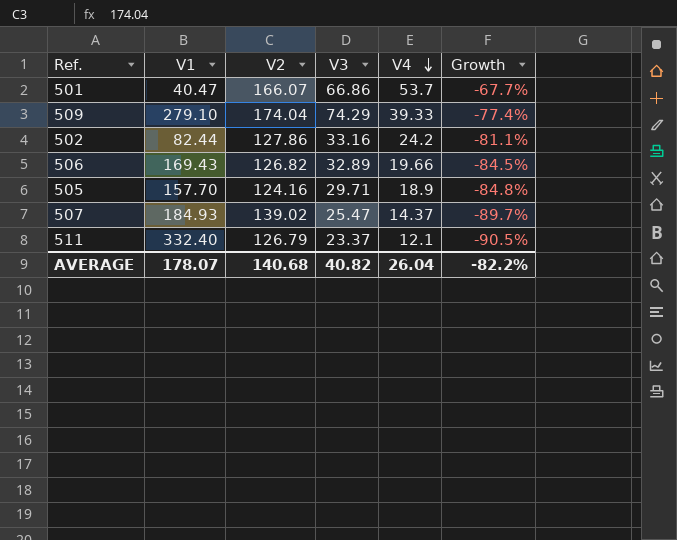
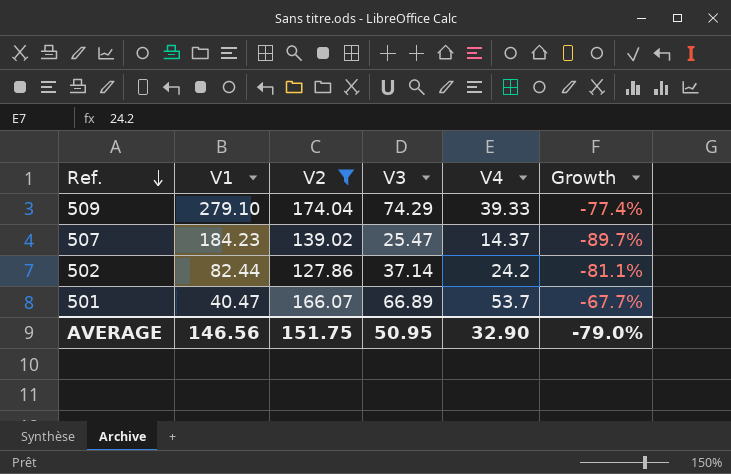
filter: none -> V2 >= 127.86
row order: V4 descending -> Ref. descending
507 | V1: 184.93 -> 184.23
502 | V3: 33.16 -> 37.14
501 | V3: 66.86 -> 66.89
AVERAGE | V1: 178.07 -> 146.56
AVERAGE | V2: 140.68 -> 151.75
AVERAGE | V3: 40.82 -> 50.95
AVERAGE | V4: 26.04 -> 32.90
AVERAGE | Growth: -82.2% -> -79.0%

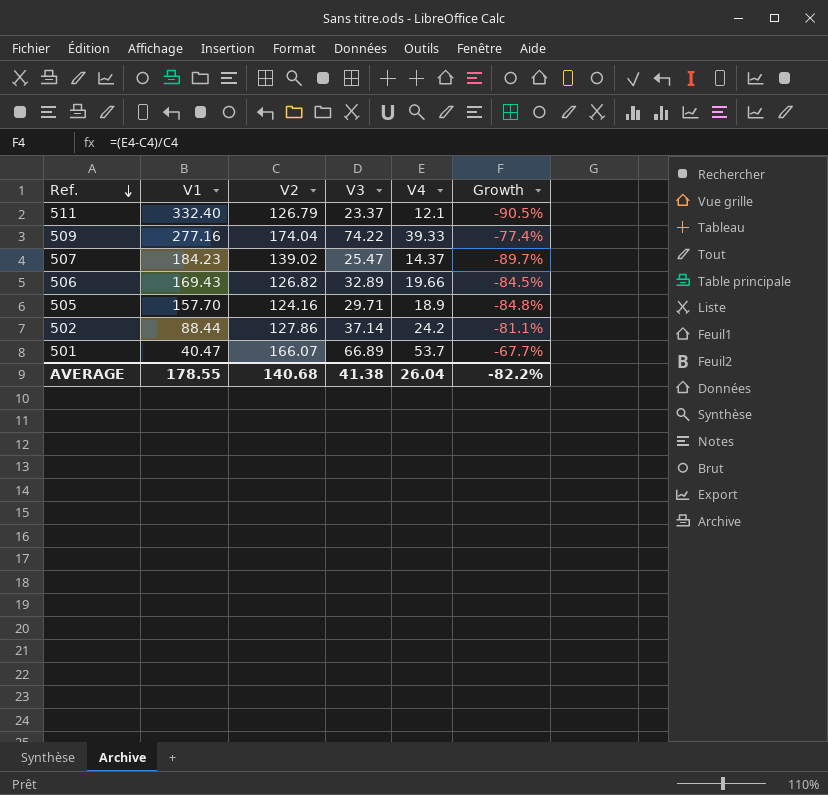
filter: V2 >= 127.86 -> none
509 | V1: 279.10 -> 277.16
509 | V3: 74.29 -> 74.22
502 | V1: 82.44 -> 88.44
AVERAGE | V1: 146.56 -> 178.55
AVERAGE | V2: 151.75 -> 140.68
AVERAGE | V3: 50.95 -> 41.38
AVERAGE | V4: 32.90 -> 26.04
AVERAGE | Growth: -79.0% -> -82.2%

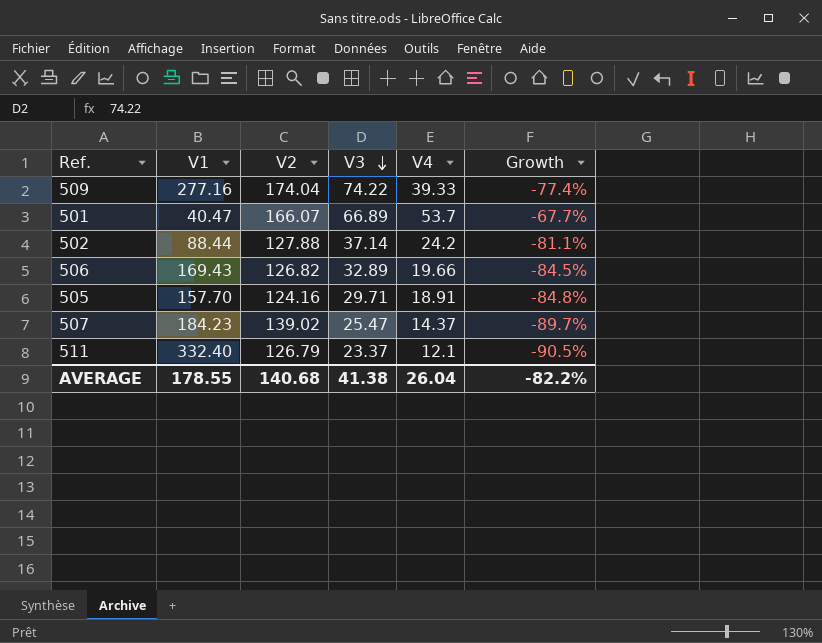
row order: Ref. descending -> V3 descending
502 | V2: 127.86 -> 127.88
505 | V4: 18.9 -> 18.91

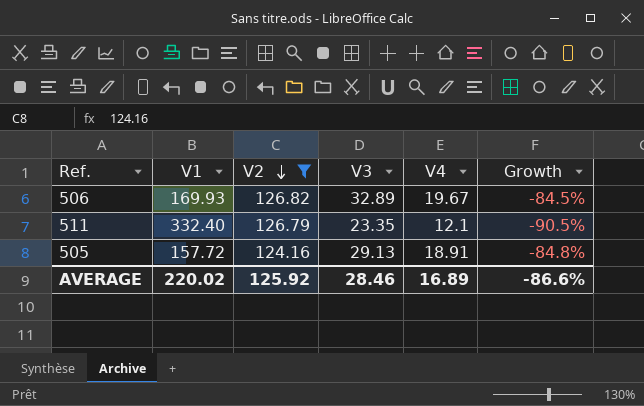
filter: none -> V2 <= 126.82
row order: V3 descending -> V2 descending
506 | V1: 169.43 -> 169.93
506 | V4: 19.66 -> 19.67
511 | V3: 23.37 -> 23.35
505 | V1: 157.70 -> 157.72
505 | V3: 29.71 -> 29.13
AVERAGE | V1: 178.55 -> 220.02
AVERAGE | V2: 140.68 -> 125.92
AVERAGE | V3: 41.38 -> 28.46
AVERAGE | V4: 26.04 -> 16.89
AVERAGE | Growth: -82.2% -> -86.6%

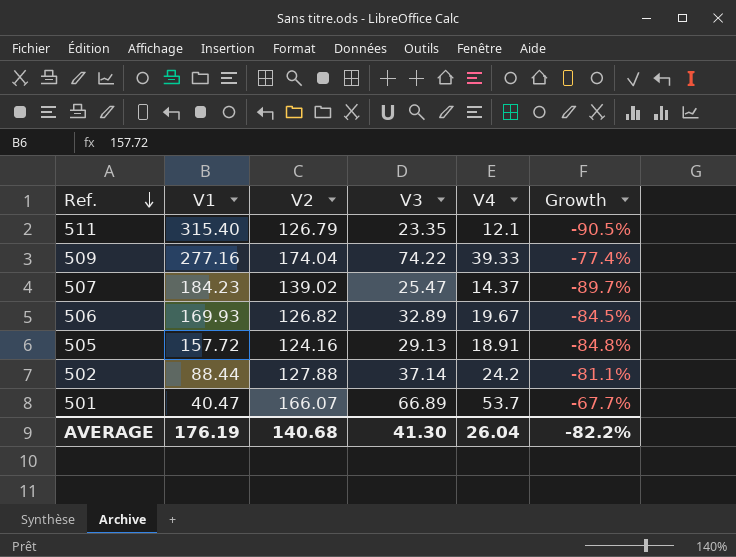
filter: V2 <= 126.82 -> none
row order: V2 descending -> Ref. descending
511 | V1: 332.40 -> 315.40
AVERAGE | V1: 220.02 -> 176.19
AVERAGE | V2: 125.92 -> 140.68
AVERAGE | V3: 28.46 -> 41.30
AVERAGE | V4: 16.89 -> 26.04
AVERAGE | Growth: -86.6% -> -82.2%

